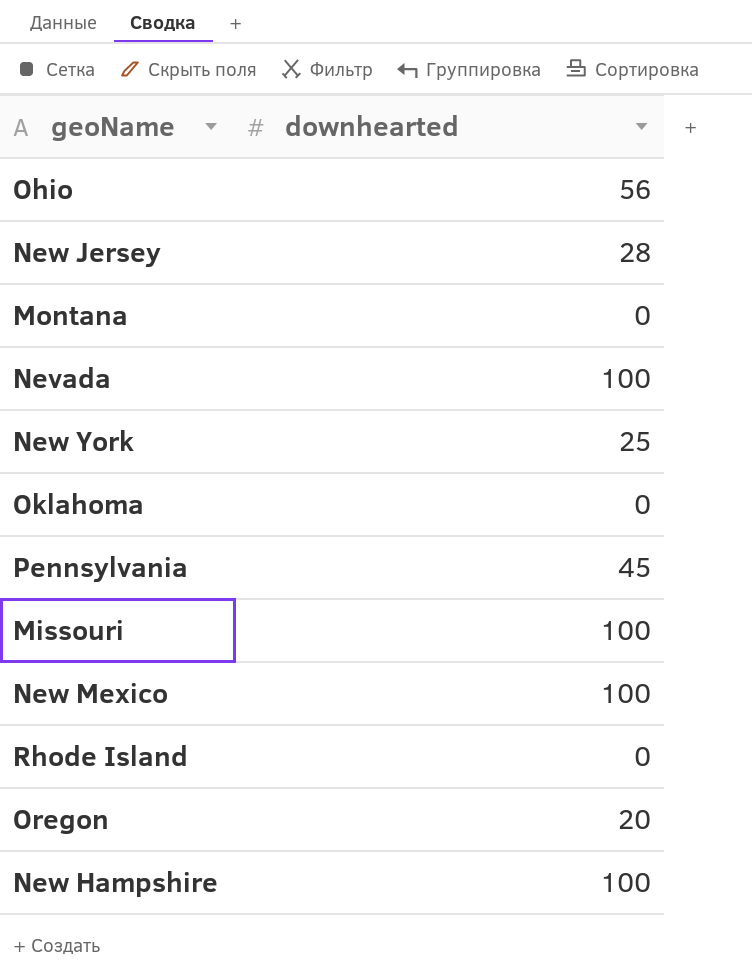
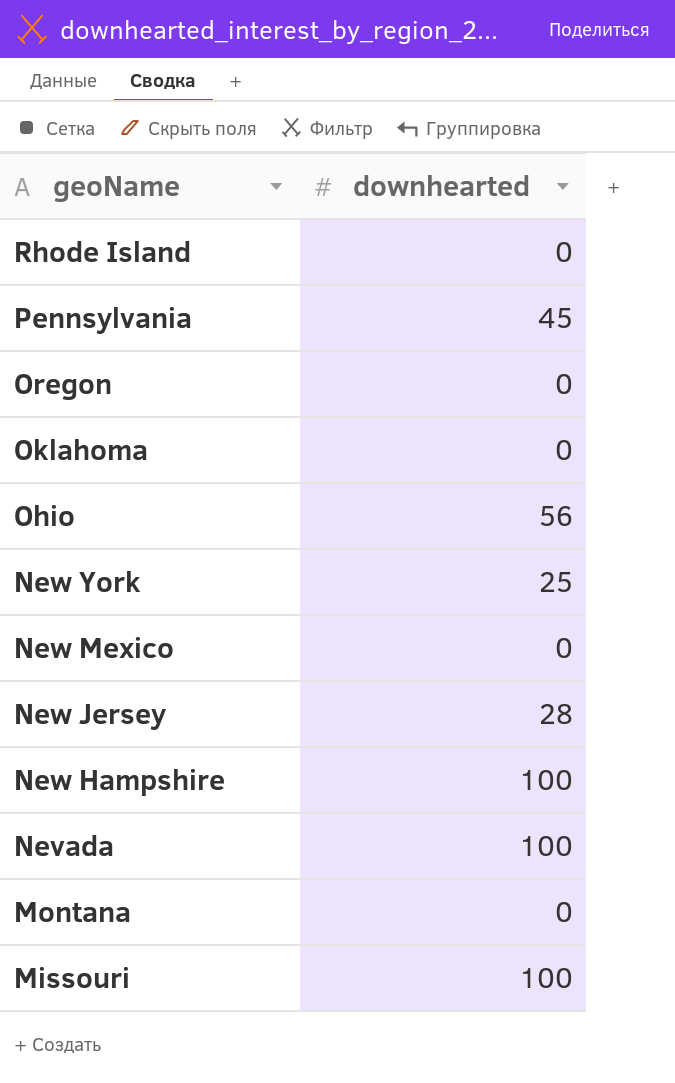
row order: none -> geoName descending
Oregon | downhearted: 20 -> 0
New Mexico | downhearted: 100 -> 0

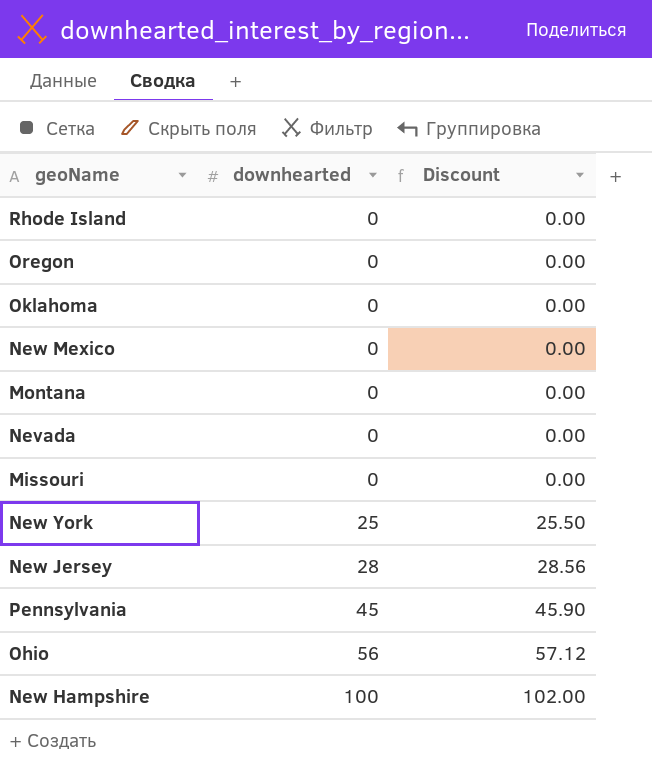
row order: geoName descending -> downhearted ascending
column Discount | formula: none -> [downhearted] * 1.02
Nevada | downhearted: 100 -> 0
Missouri | downhearted: 100 -> 0

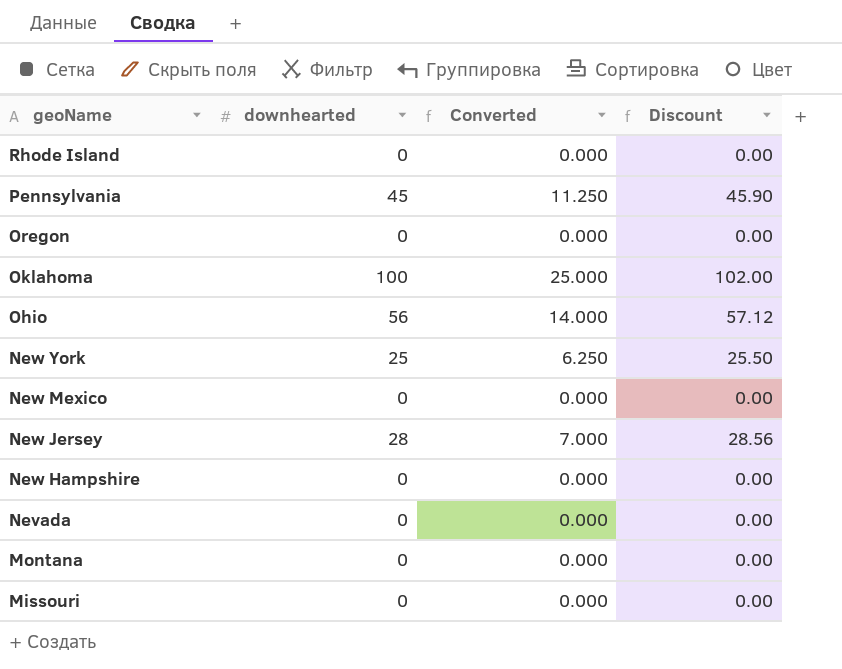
row order: downhearted ascending -> geoName descending
column Converted | formula: none -> [downhearted] * 0.25
Oklahoma | downhearted: 0 -> 100
Oklahoma | Discount: 0.00 -> 102.00
New Hampshire | downhearted: 100 -> 0
New Hampshire | Discount: 102.00 -> 0.00

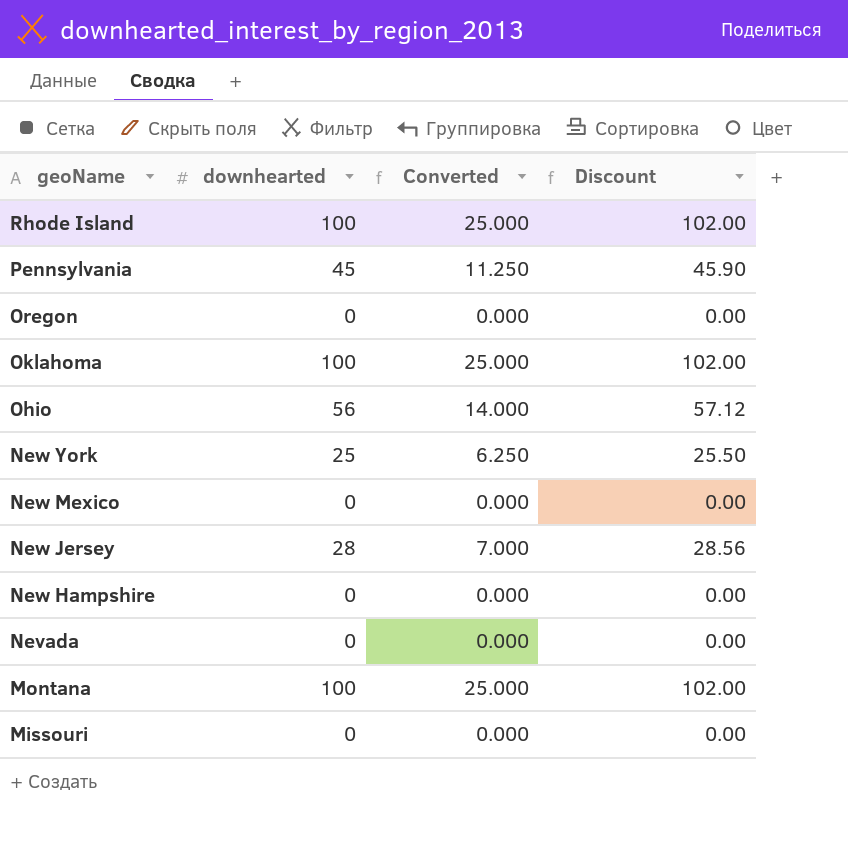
Rhode Island | downhearted: 0 -> 100
Rhode Island | Converted: 0.000 -> 25.000
Rhode Island | Discount: 0.00 -> 102.00
Montana | downhearted: 0 -> 100
Montana | Converted: 0.000 -> 25.000
Montana | Discount: 0.00 -> 102.00

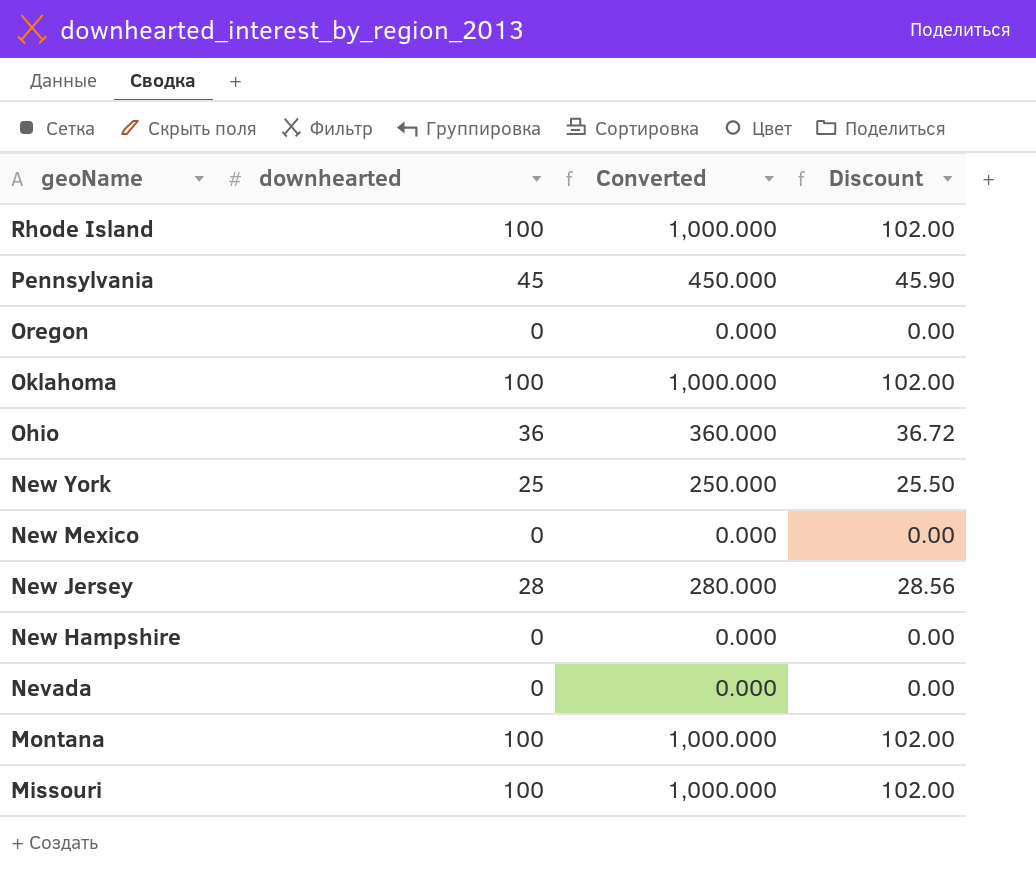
column Converted | formula: [downhearted] * 0.25 -> [downhearted] * 10
Ohio | downhearted: 56 -> 36
Ohio | Discount: 57.12 -> 36.72
Missouri | downhearted: 0 -> 100
Missouri | Discount: 0.00 -> 102.00

